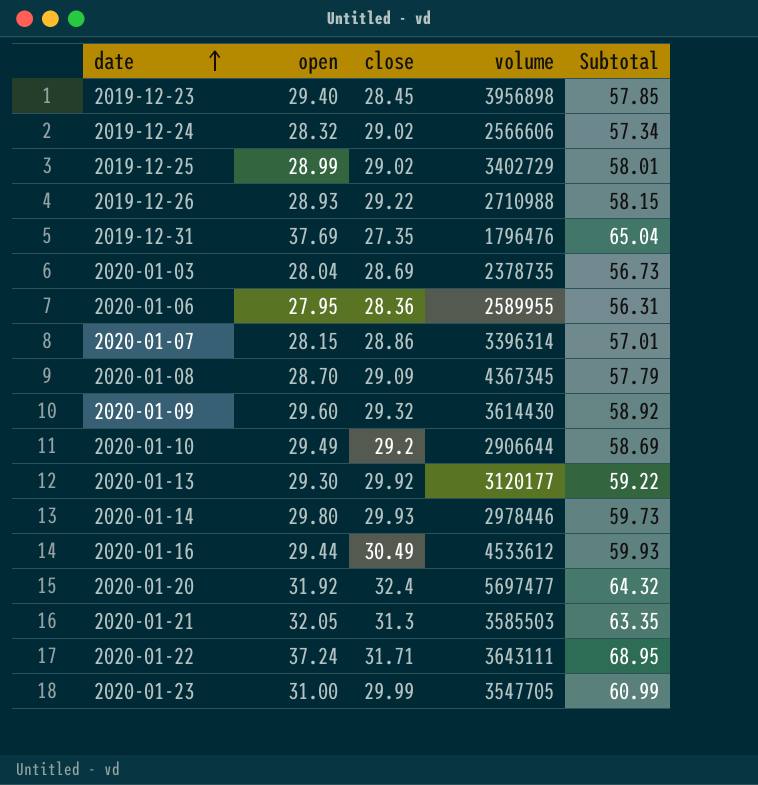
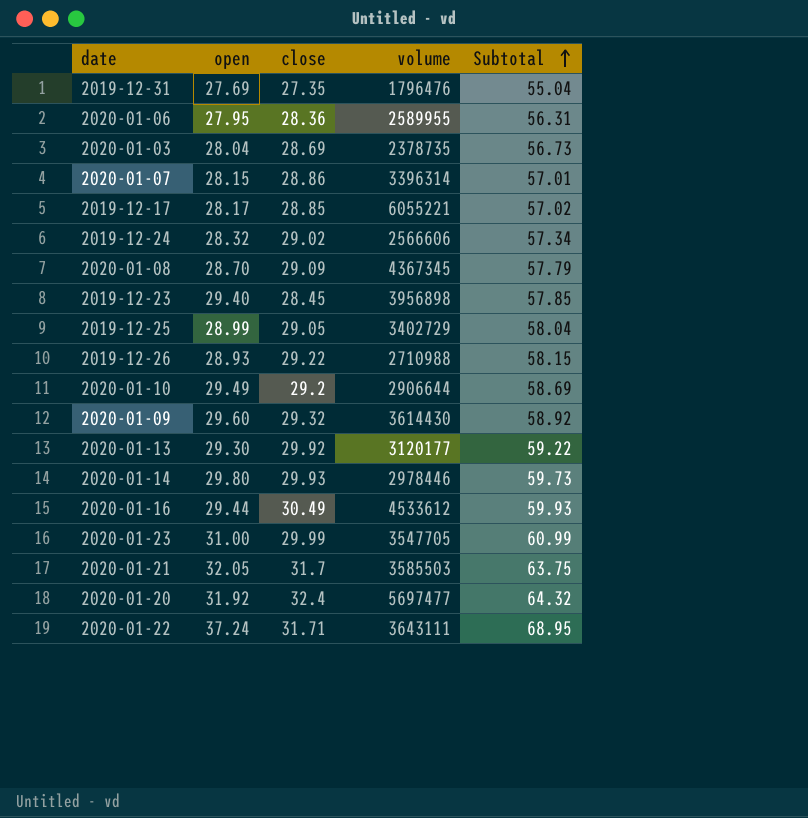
row order: date ascending -> Subtotal ascending
2019-12-31 | open: 37.69 -> 27.69
2019-12-31 | Subtotal: 65.04 -> 55.04
row 2019-12-17: none -> 28.17 | 28.85 | 6055221 | 57.02
2019-12-25 | close: 29.02 -> 29.05
2019-12-25 | Subtotal: 58.01 -> 58.04
2020-01-21 | close: 31.3 -> 31.7
2020-01-21 | Subtotal: 63.35 -> 63.75

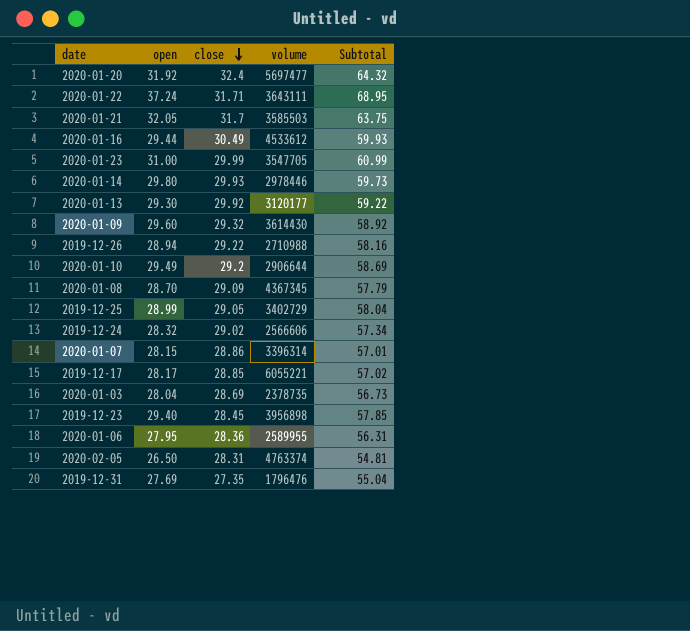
row order: Subtotal ascending -> close descending
2019-12-26 | open: 28.93 -> 28.94
2019-12-26 | Subtotal: 58.15 -> 58.16
row 2020-02-05: none -> 26.50 | 28.31 | 4763374 | 54.81

